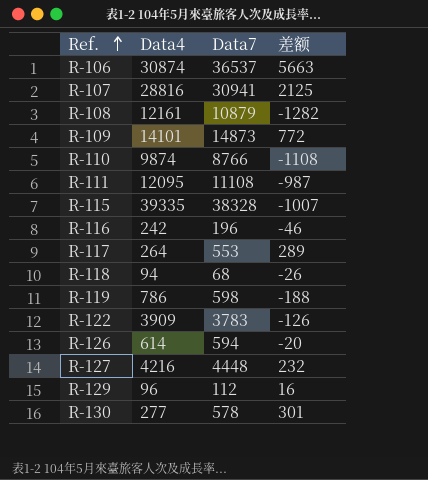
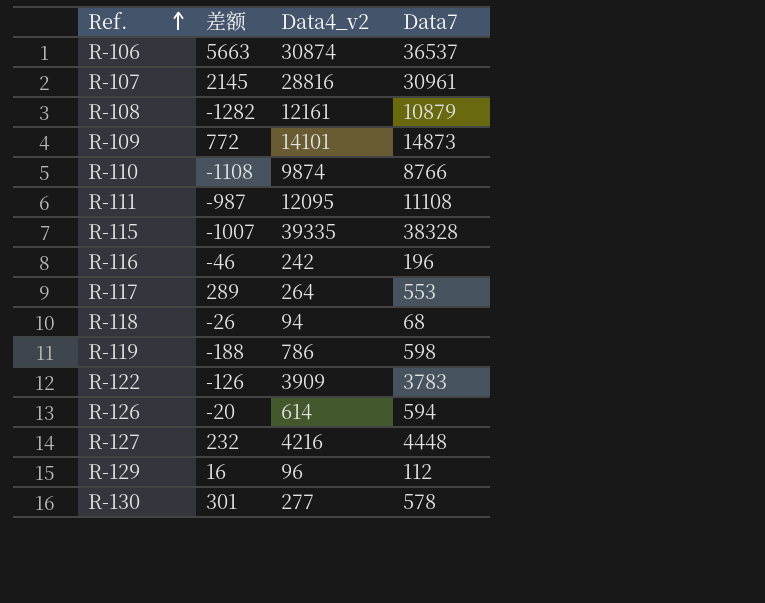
column 差额 | position: 4 -> 2
column name: Data4 -> Data4_v2
R-107 | 差额: 2125 -> 2145
R-107 | Data7: 30941 -> 30961

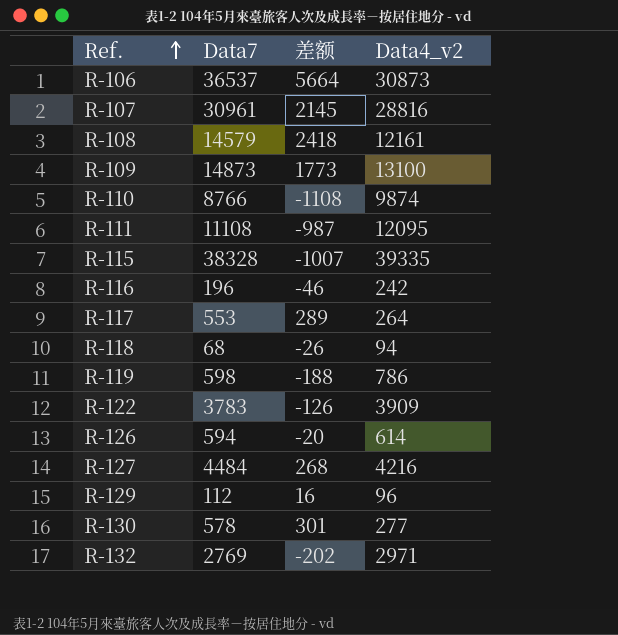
column Data7 | position: 4 -> 2
R-106 | 差额: 5663 -> 5664
R-106 | Data4_v2: 30874 -> 30873
R-108 | Data7: 10879 -> 14579
R-108 | 差额: -1282 -> 2418
R-109 | 差额: 772 -> 1773
R-109 | Data4_v2: 14101 -> 13100
R-127 | Data7: 4448 -> 4484
R-127 | 差额: 232 -> 268
row R-132: none -> 2769 | -202 | 2971

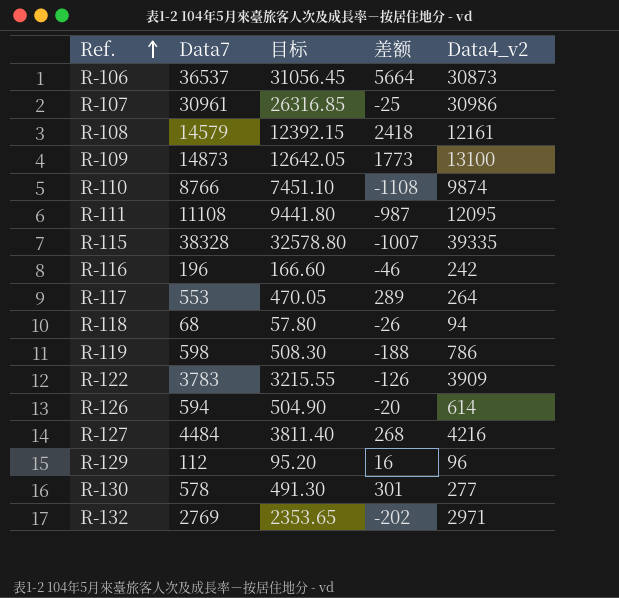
column 目标 | formula: none -> [Data7] * 0.85
R-107 | 差额: 2145 -> -25
R-107 | Data4_v2: 28816 -> 30986

